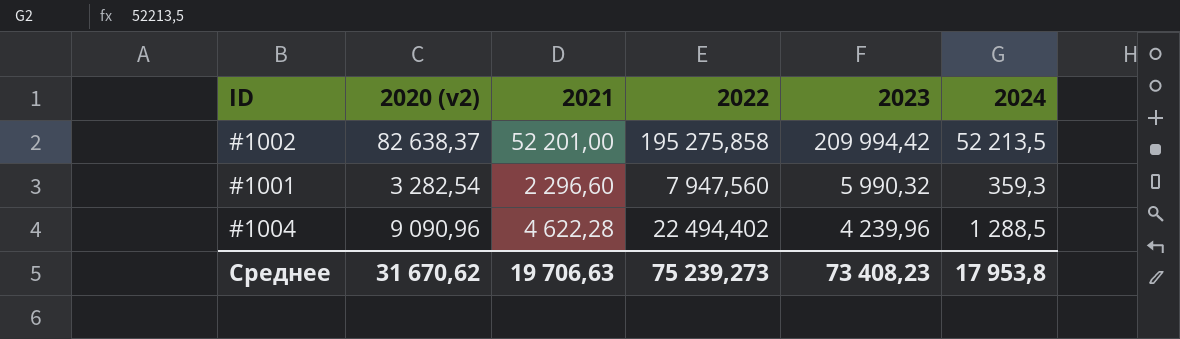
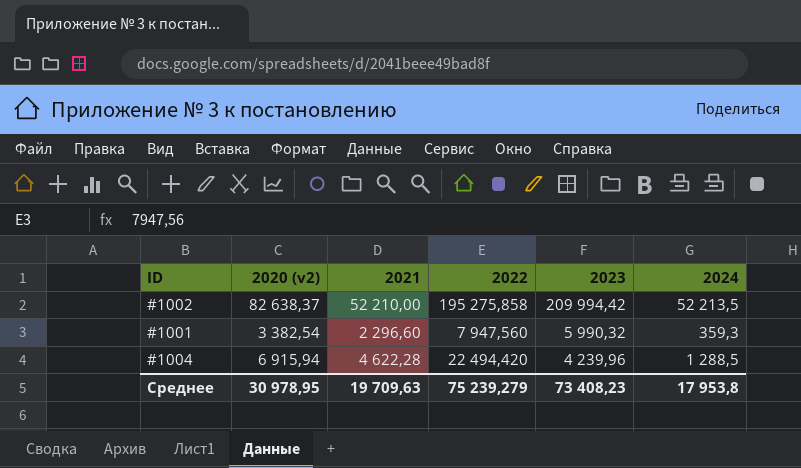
#1002 | 2021: 52 201,00 -> 52 210,00
#1001 | 2020 (v2): 3 282,54 -> 3 382,54
#1004 | 2020 (v2): 9 090,96 -> 6 915,94
#1004 | 2022: 22 494,402 -> 22 494,420
Среднее | 2020 (v2): 31 670,62 -> 30 978,95
Среднее | 2021: 19 706,63 -> 19 709,63
Среднее | 2022: 75 239,273 -> 75 239,279

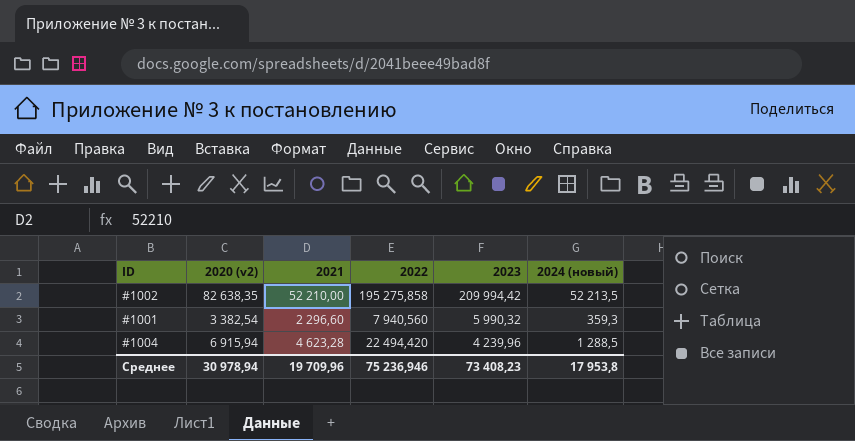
column name: 2024 -> 2024 (новый)
#1002 | 2020 (v2): 82 638,37 -> 82 638,35
#1001 | 2022: 7 947,560 -> 7 940,560
#1004 | 2021: 4 622,28 -> 4 623,28
Среднее | 2020 (v2): 30 978,95 -> 30 978,94
Среднее | 2021: 19 709,63 -> 19 709,96
Среднее | 2022: 75 239,279 -> 75 236,946

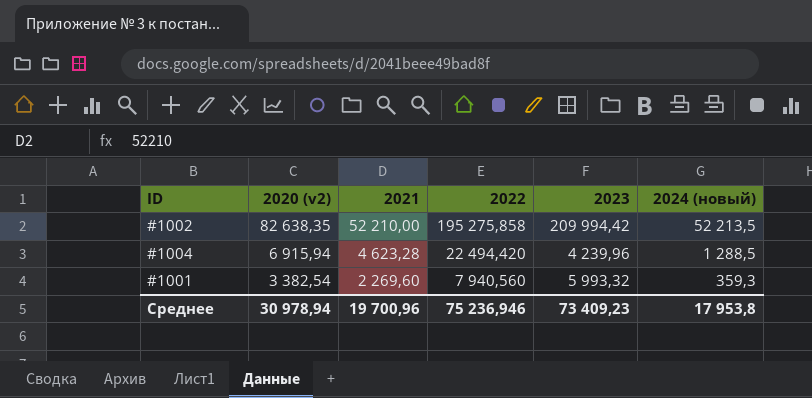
row order: 2023 descending -> 2020 (v2) descending
#1001 | 2021: 2 296,60 -> 2 269,60
#1001 | 2023: 5 990,32 -> 5 993,32
Среднее | 2021: 19 709,96 -> 19 700,96
Среднее | 2023: 73 408,23 -> 73 409,23

